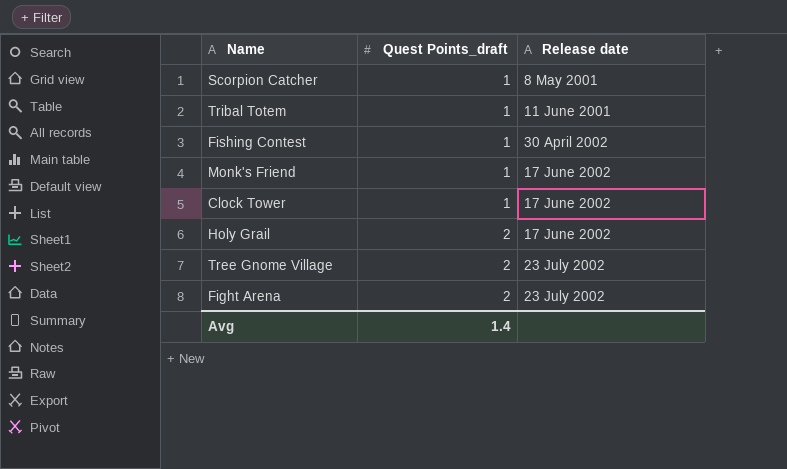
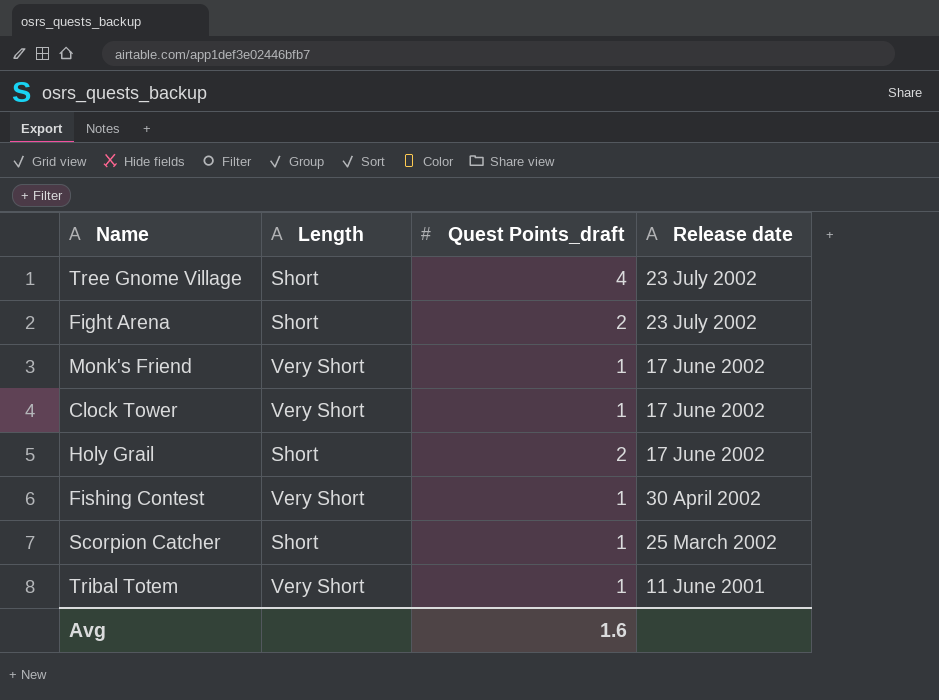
row order: Quest Points_draft ascending -> Release date descending
column Length | position: none -> 2
Tree Gnome Village | Quest Points_draft: 2 -> 4
Scorpion Catcher | Release date: 8 May 2001 -> 25 March 2002
Avg | Quest Points_draft: 1.4 -> 1.6

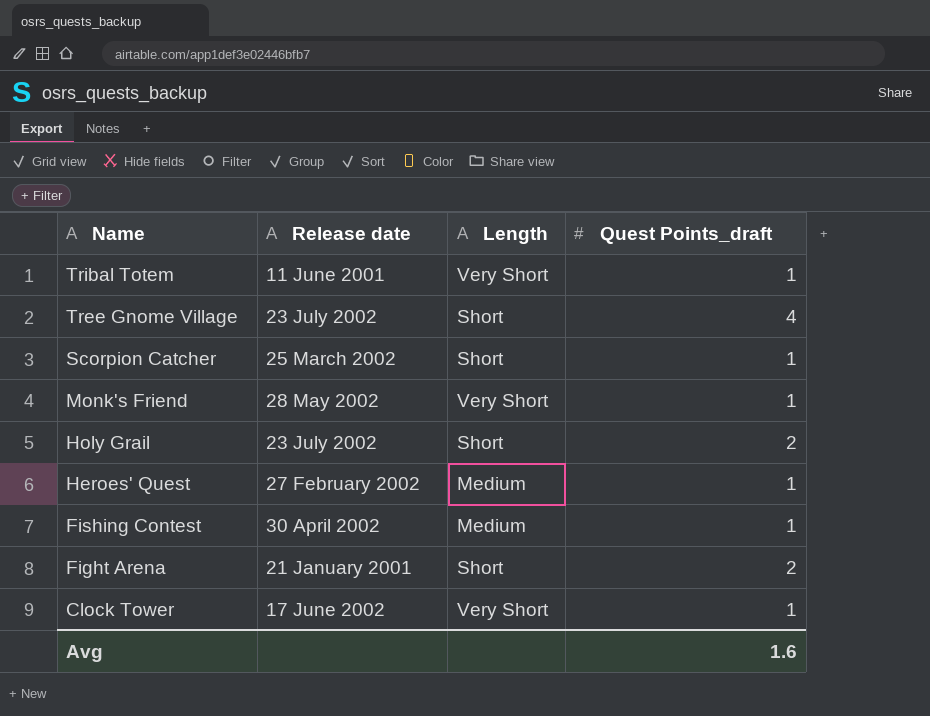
row order: Release date descending -> Name descending
column Release date | position: 4 -> 2
Monk's Friend | Release date: 17 June 2002 -> 28 May 2002
Holy Grail | Release date: 17 June 2002 -> 23 July 2002
row Heroes' Quest: none -> 27 February 2002 | Medium | 1
Fishing Contest | Length: Very Short -> Medium
Fight Arena | Release date: 23 July 2002 -> 21 January 2001

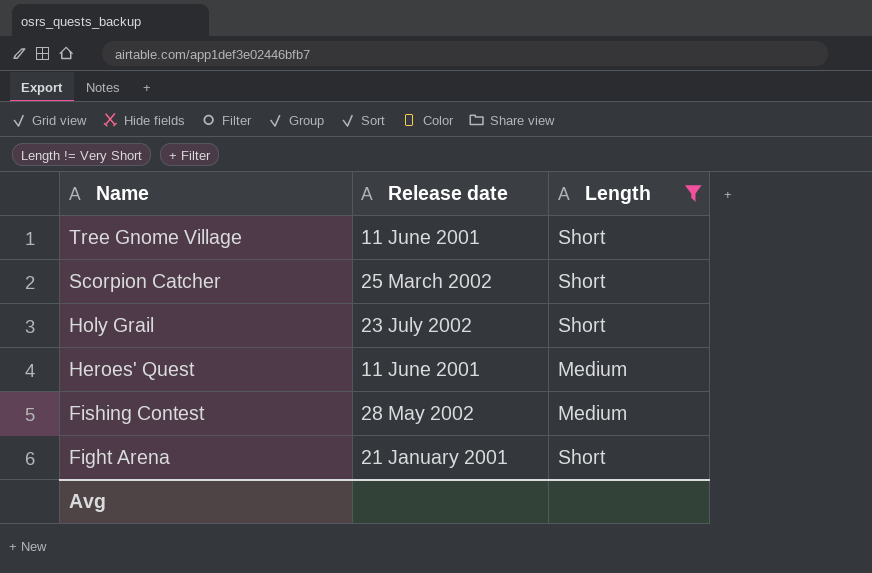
filter: none -> Length != Very Short
column Quest Points_draft | position: 4 -> none
Tree Gnome Village | Release date: 23 July 2002 -> 11 June 2001
Heroes' Quest | Release date: 27 February 2002 -> 11 June 2001
Fishing Contest | Release date: 30 April 2002 -> 28 May 2002

